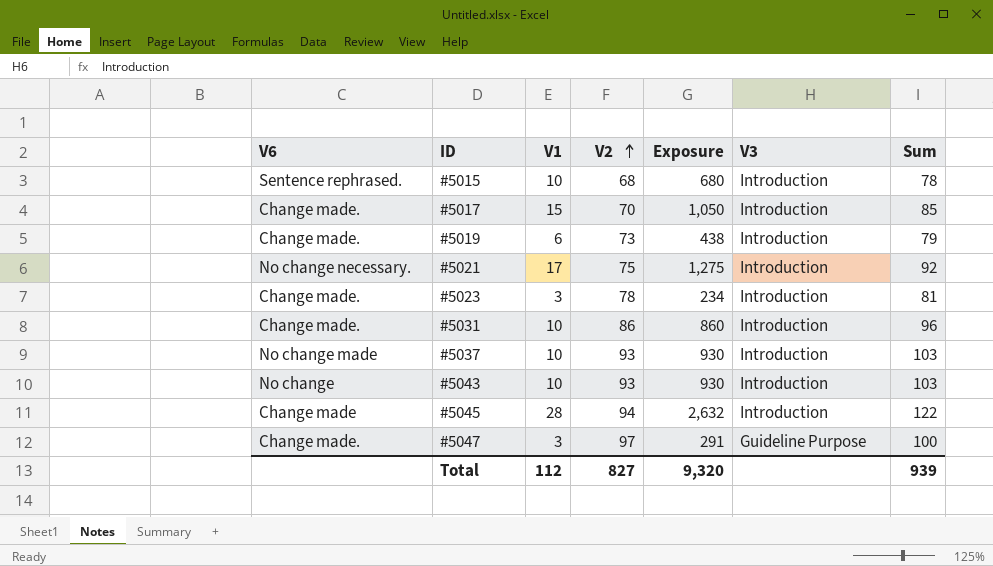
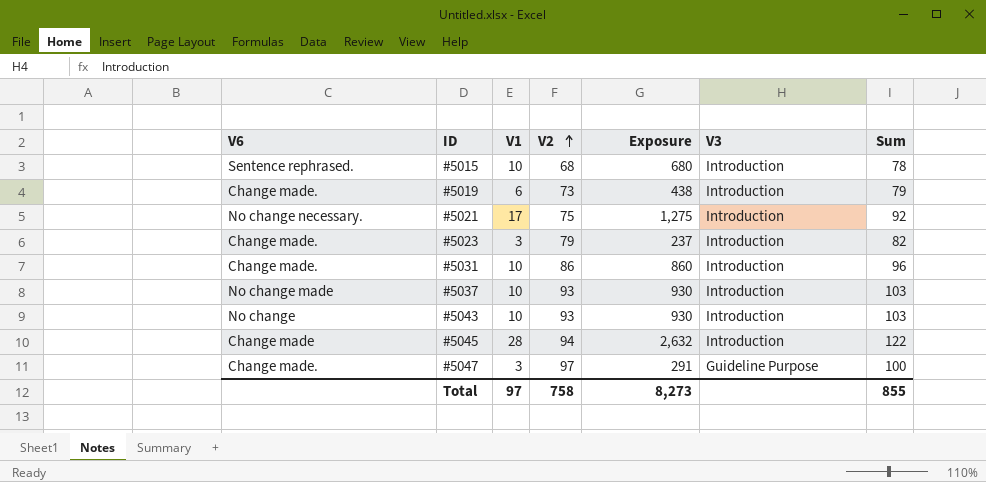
row #5017: Change made. | 15 | 70 | 1,050 | Introduction | 85 -> none
#5023 | V2: 78 -> 79
#5023 | Exposure: 234 -> 237
#5023 | Sum: 81 -> 82
Total | V1: 112 -> 97
Total | V2: 827 -> 758
Total | Exposure: 9,320 -> 8,273
Total | Sum: 939 -> 855

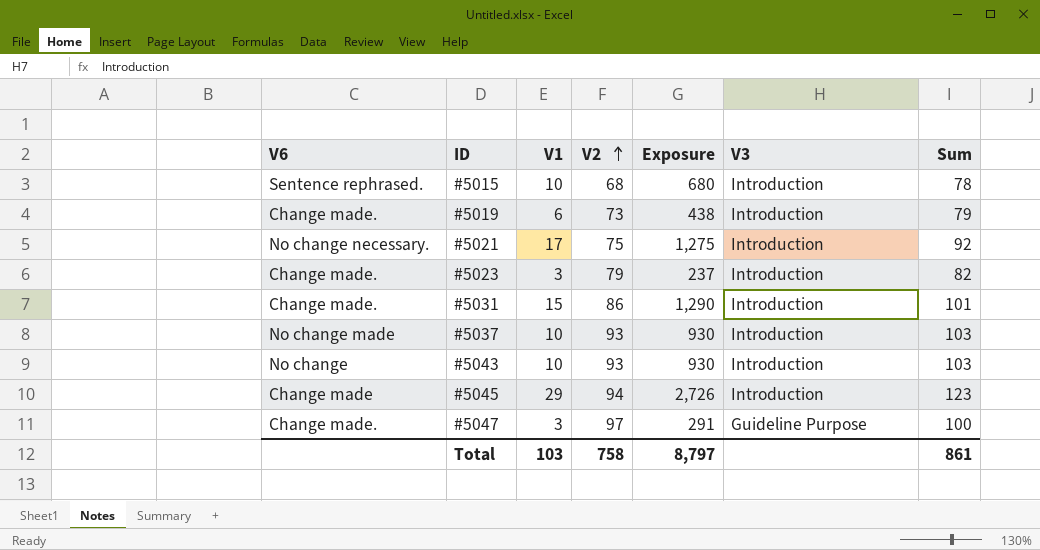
#5031 | V1: 10 -> 15
#5031 | Exposure: 860 -> 1,290
#5031 | Sum: 96 -> 101
#5045 | V1: 28 -> 29
#5045 | Exposure: 2,632 -> 2,726
#5045 | Sum: 122 -> 123
Total | V1: 97 -> 103
Total | Exposure: 8,273 -> 8,797
Total | Sum: 855 -> 861

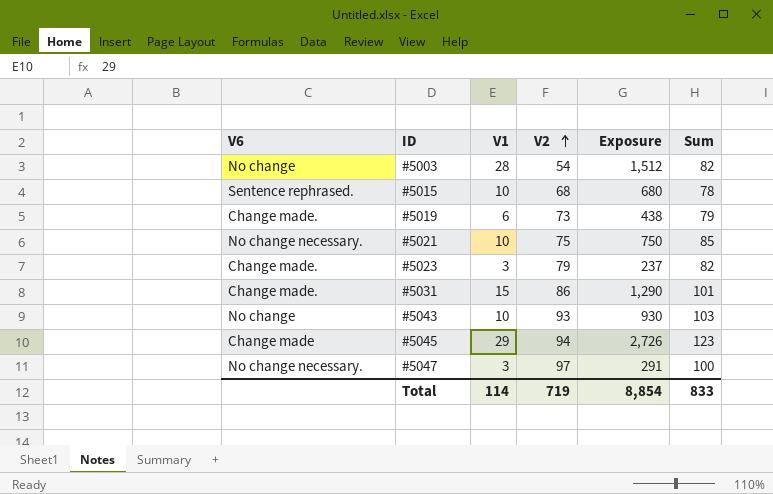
column V3 | position: 6 -> none
row #5037: No change made | 10 | 93 | 930 | Introduction | 103 -> none
row #5003: none -> No change | 28 | 54 | 1,512 | 82
#5021 | V1: 17 -> 10
#5021 | Exposure: 1,275 -> 750
#5021 | Sum: 92 -> 85
#5047 | V6: Change made. -> No change necessary.
Total | V1: 103 -> 114
Total | V2: 758 -> 719
Total | Exposure: 8,797 -> 8,854
Total | Sum: 861 -> 833

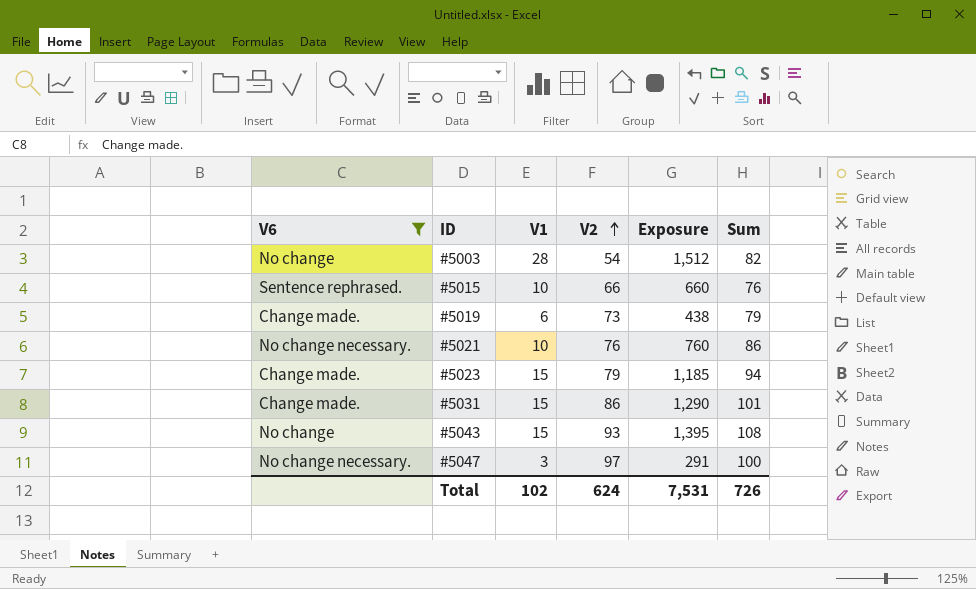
filter: none -> V6 != Change made
#5015 | V2: 68 -> 66
#5015 | Exposure: 680 -> 660
#5015 | Sum: 78 -> 76
#5021 | V2: 75 -> 76
#5021 | Exposure: 750 -> 760
#5021 | Sum: 85 -> 86
#5023 | V1: 3 -> 15
#5023 | Exposure: 237 -> 1,185
#5023 | Sum: 82 -> 94
#5043 | V1: 10 -> 15
#5043 | Exposure: 930 -> 1,395
#5043 | Sum: 103 -> 108
Total | V1: 114 -> 102
Total | V2: 719 -> 624
Total | Exposure: 8,854 -> 7,531
Total | Sum: 833 -> 726

